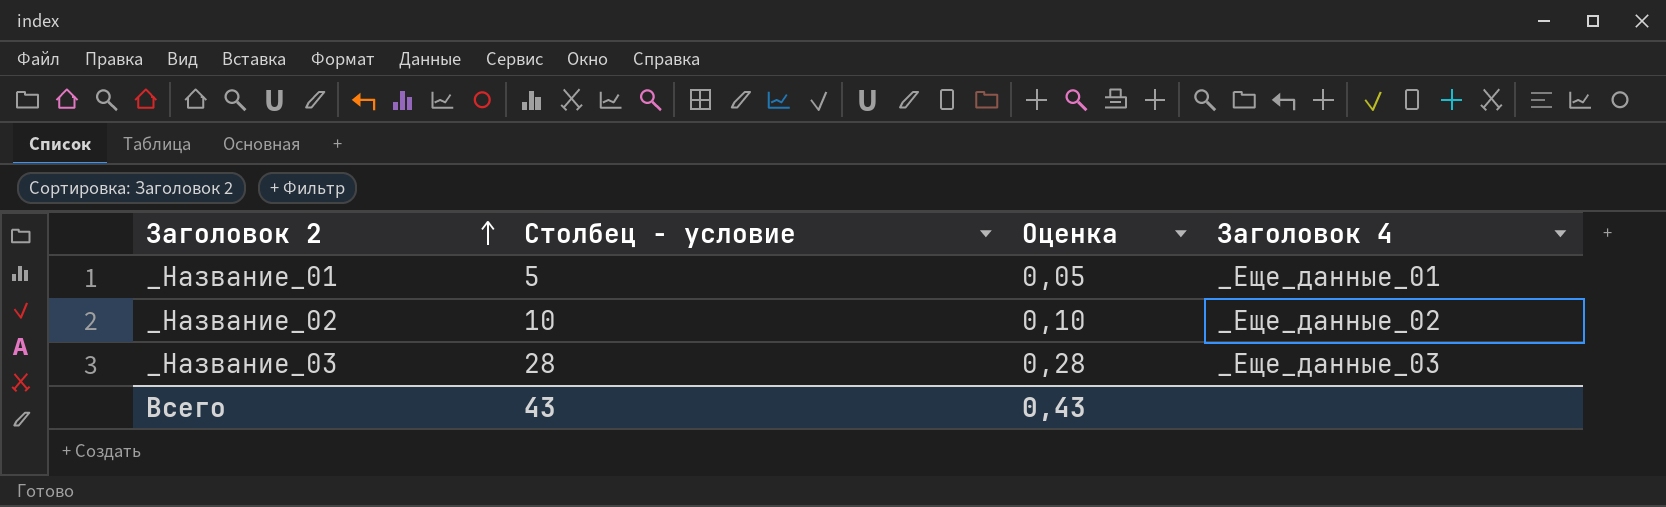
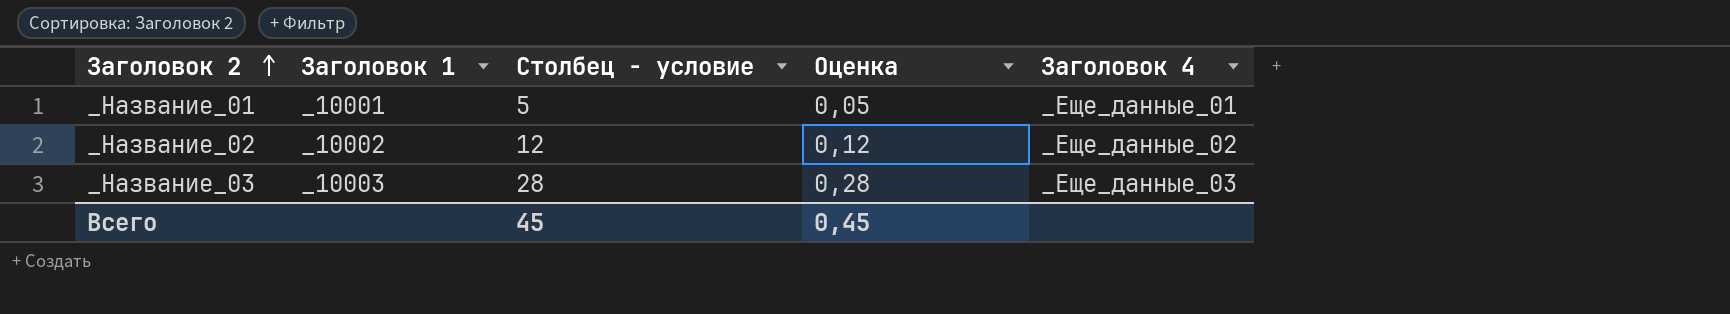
column Заголовок 1 | position: none -> 2
_Название_02 | Столбец - условие: 10 -> 12
_Название_02 | Оценка: 0,10 -> 0,12
Всего | Столбец - условие: 43 -> 45
Всего | Оценка: 0,43 -> 0,45

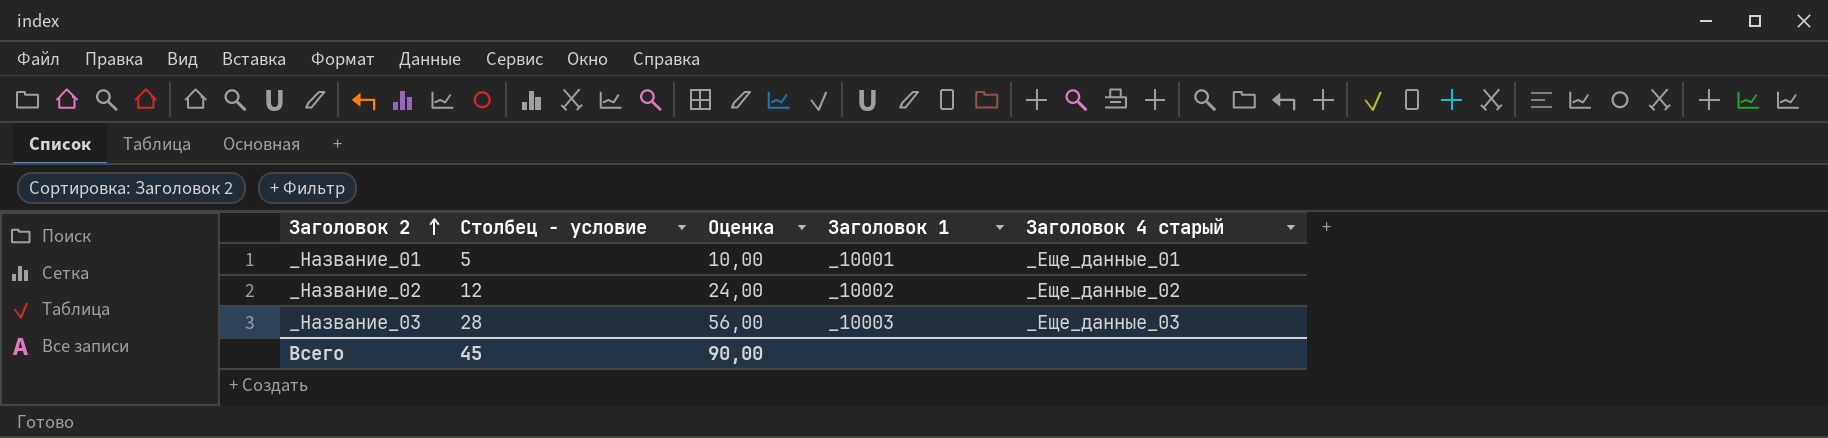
column Оценка | formula: [Столбец - условие] * 0,01 -> [Столбец - условие] * 2
column Заголовок 1 | position: 2 -> 4
column name: Заголовок 4 -> Заголовок 4 старый
Всего | Оценка: 0,45 -> 90,00

